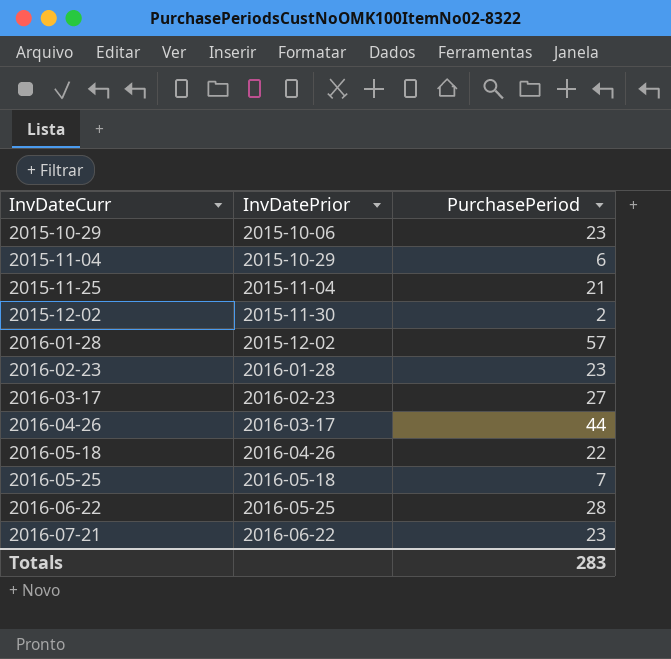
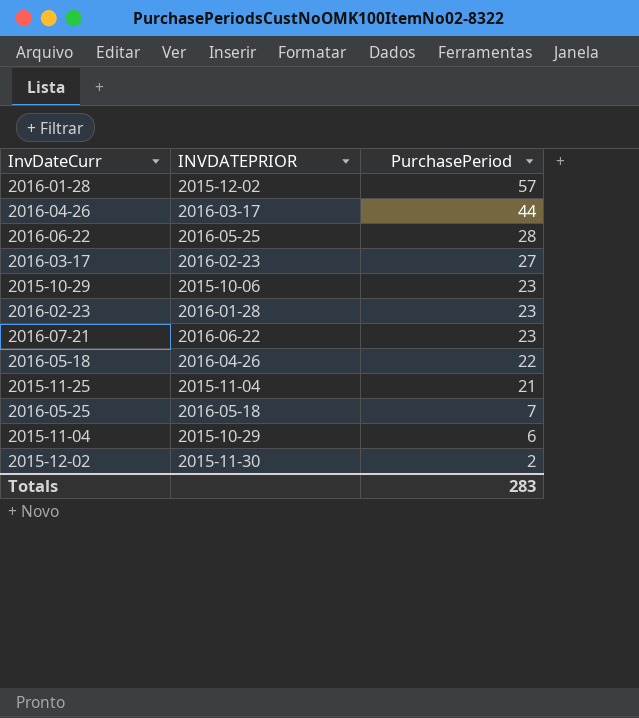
row order: InvDateCurr ascending -> PurchasePeriod descending
column name: InvDatePrior -> INVDATEPRIOR

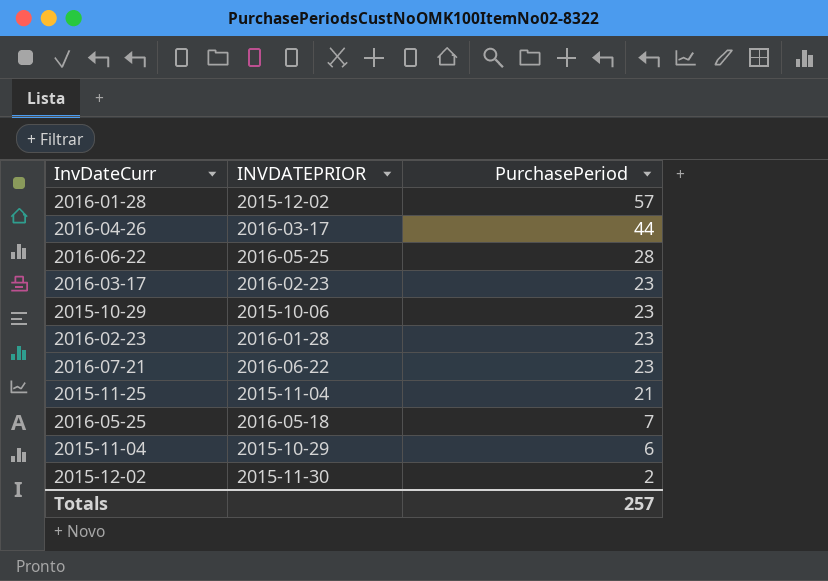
row 2016-05-18: 2016-04-26 | 22 -> none
2016-03-17 | PurchasePeriod: 27 -> 23
Totals | PurchasePeriod: 283 -> 257

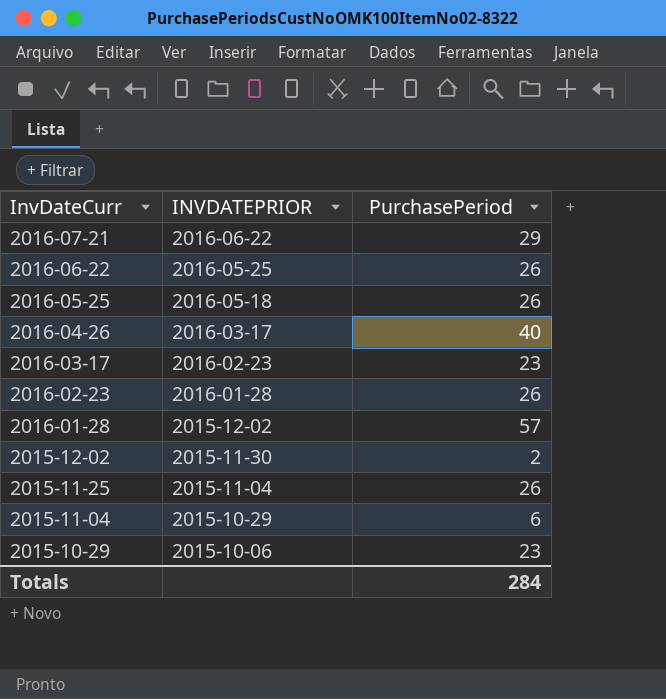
row order: PurchasePeriod descending -> InvDateCurr descending
2016-07-21 | PurchasePeriod: 23 -> 29
2016-06-22 | PurchasePeriod: 28 -> 26
2016-05-25 | PurchasePeriod: 7 -> 26
2016-04-26 | PurchasePeriod: 44 -> 40
2016-02-23 | PurchasePeriod: 23 -> 26
2015-11-25 | PurchasePeriod: 21 -> 26
Totals | PurchasePeriod: 257 -> 284

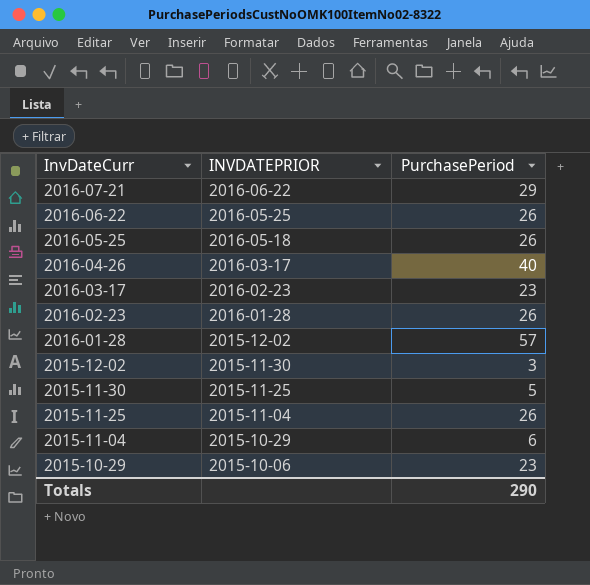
2015-12-02 | PurchasePeriod: 2 -> 3
row 2015-11-30: none -> 2015-11-25 | 5
Totals | PurchasePeriod: 284 -> 290

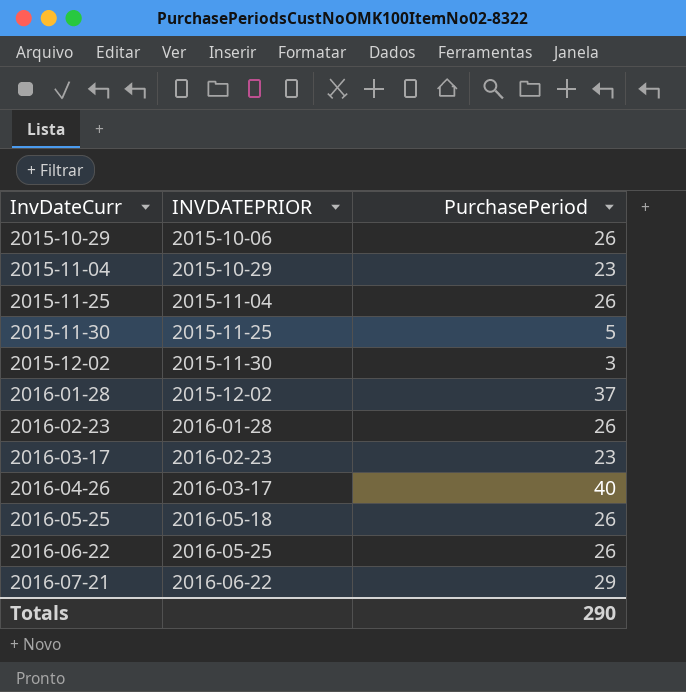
row order: InvDateCurr descending -> InvDateCurr ascending
2015-10-29 | PurchasePeriod: 23 -> 26
2015-11-04 | PurchasePeriod: 6 -> 23
2016-01-28 | PurchasePeriod: 57 -> 37

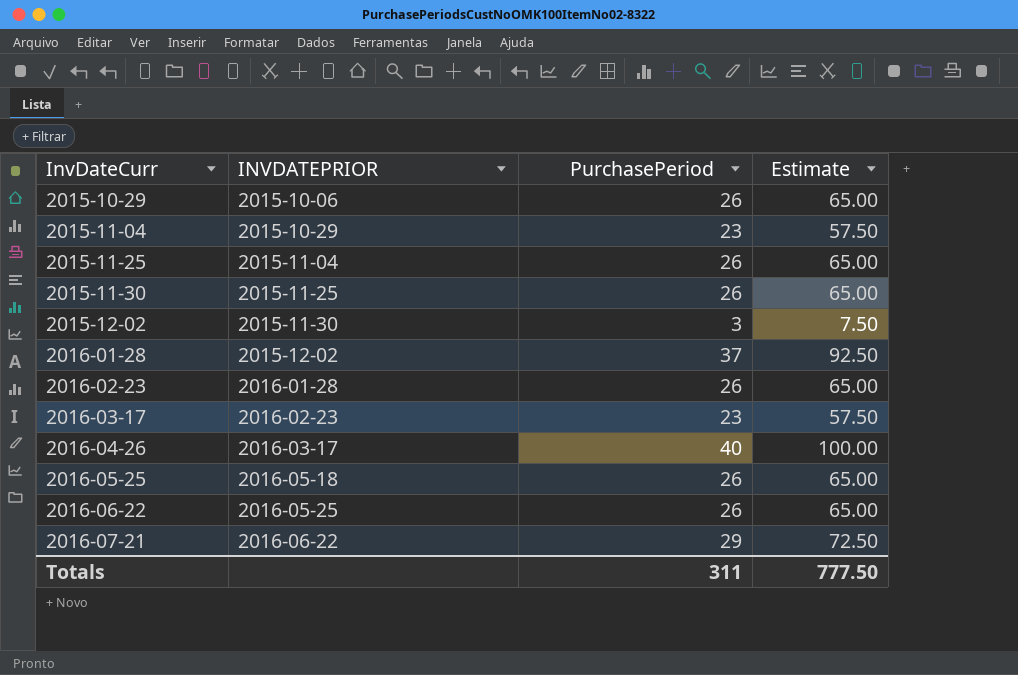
column Estimate | formula: none -> [PurchasePeriod] * 2.5
2015-11-30 | PurchasePeriod: 5 -> 26
Totals | PurchasePeriod: 290 -> 311

